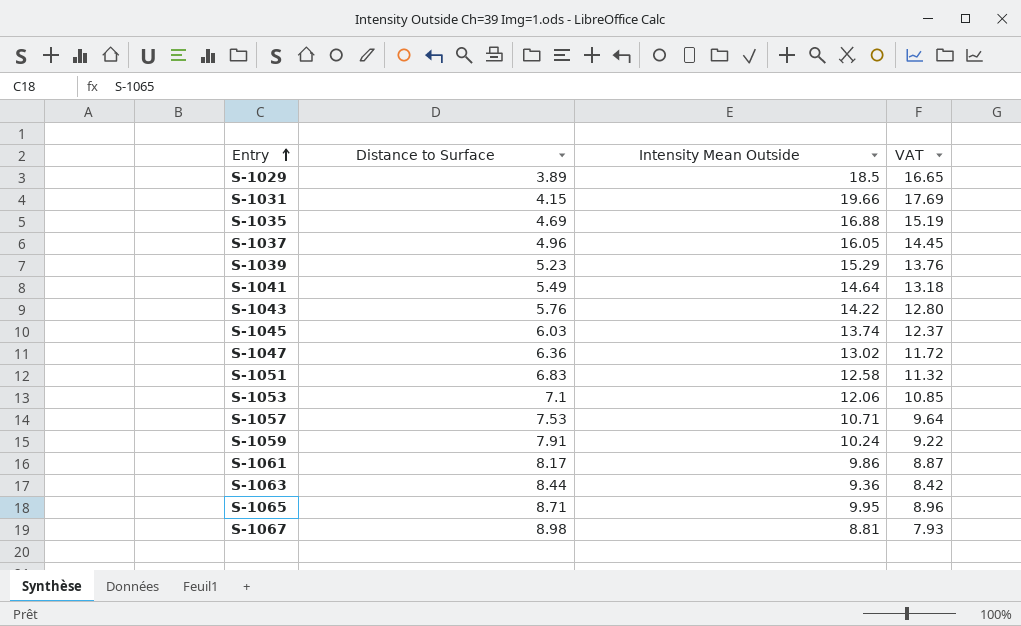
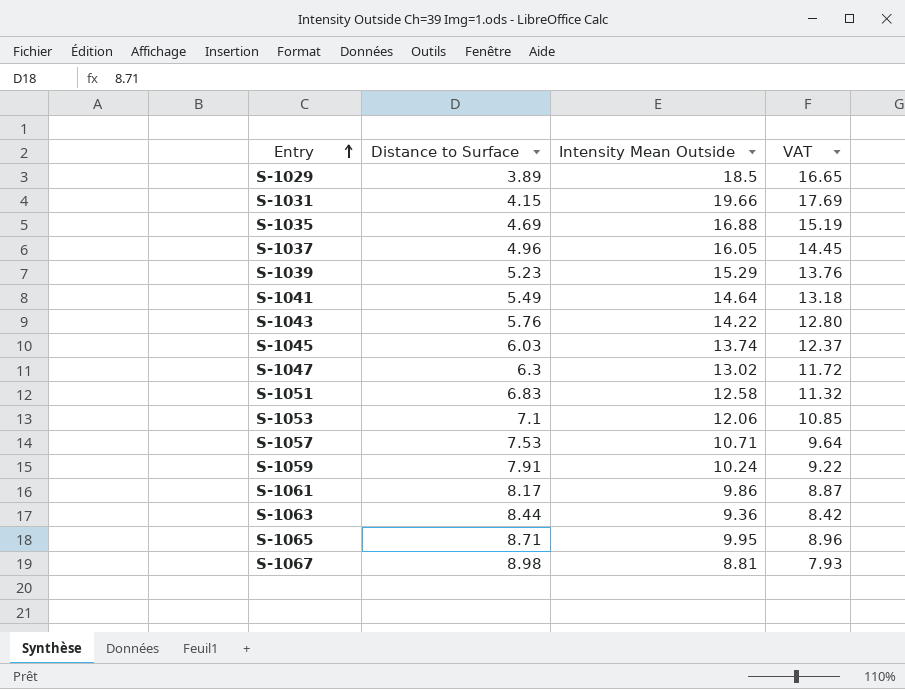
S-1047 | Distance to Surface: 6.36 -> 6.3

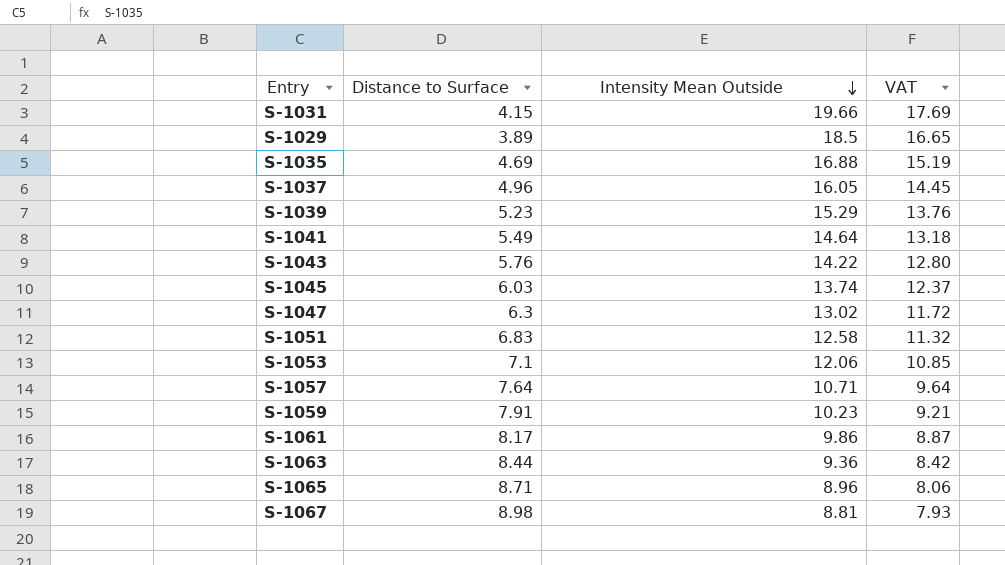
row order: Entry ascending -> Intensity Mean Outside descending
S-1057 | Distance to Surface: 7.53 -> 7.64
S-1059 | Intensity Mean Outside: 10.24 -> 10.23
S-1059 | VAT: 9.22 -> 9.21
S-1065 | Intensity Mean Outside: 9.95 -> 8.96
S-1065 | VAT: 8.96 -> 8.06

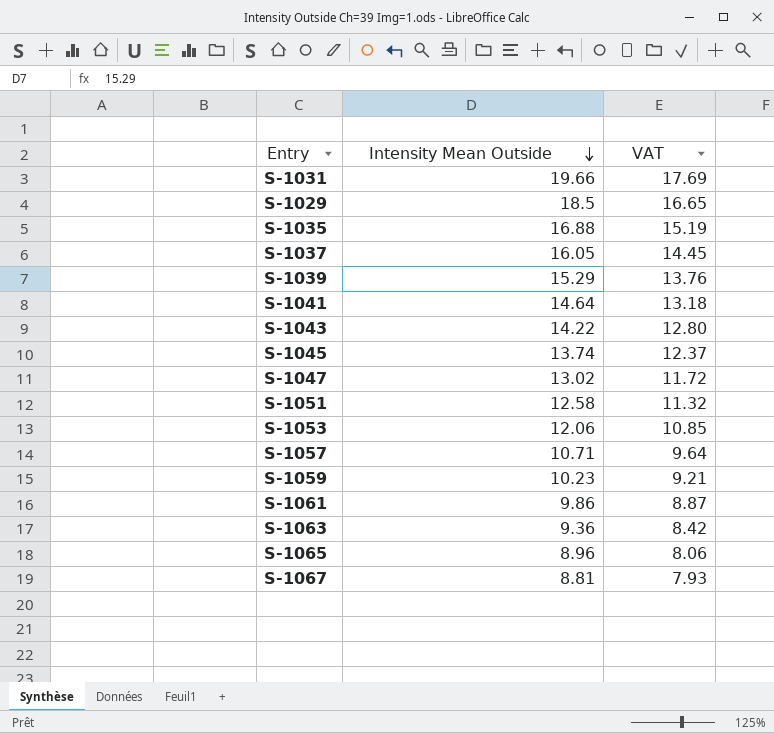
column Distance to Surface | position: 2 -> none

